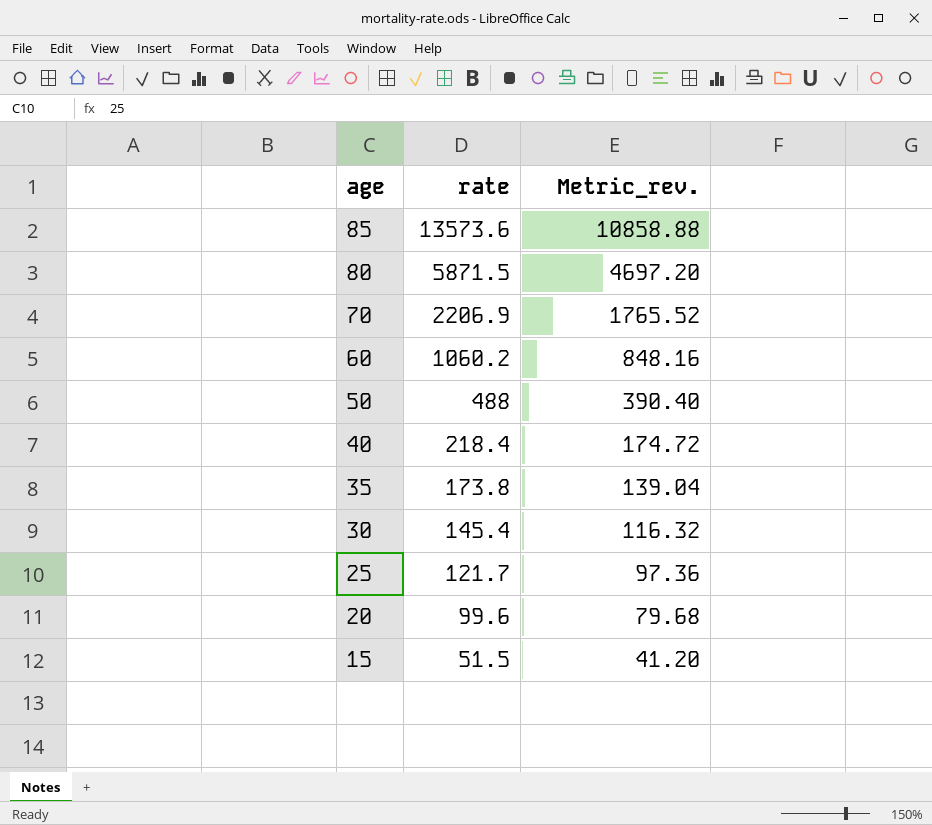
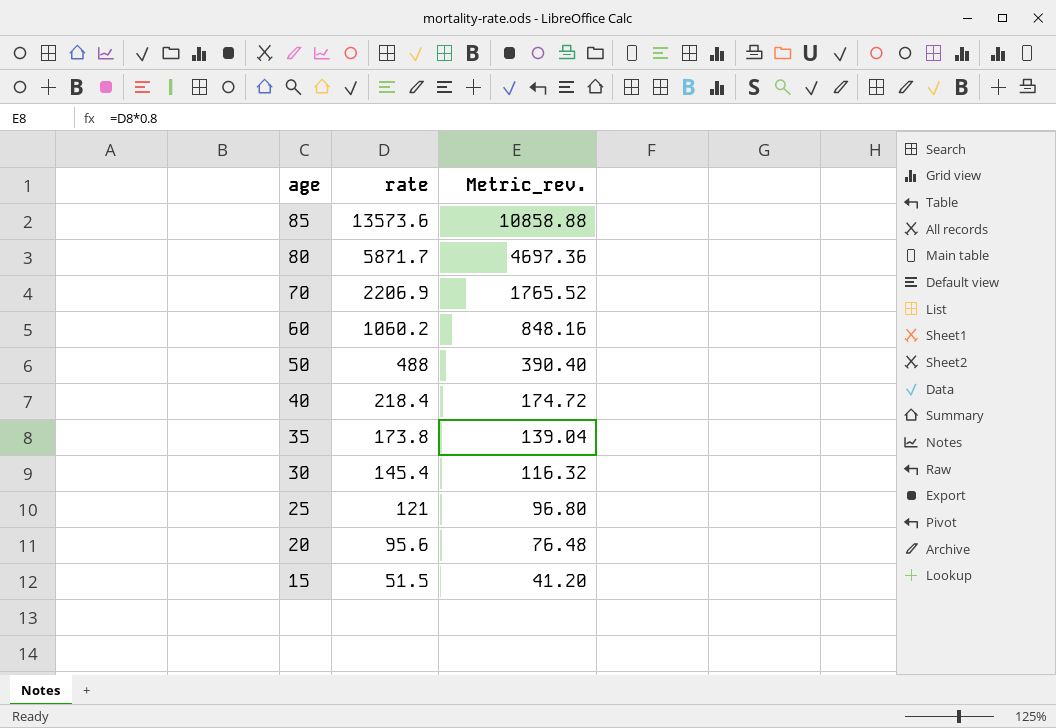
80 | rate: 5871.5 -> 5871.7
80 | Metric_rev.: 4697.20 -> 4697.36
25 | rate: 121.7 -> 121
25 | Metric_rev.: 97.36 -> 96.80
20 | rate: 99.6 -> 95.6
20 | Metric_rev.: 79.68 -> 76.48

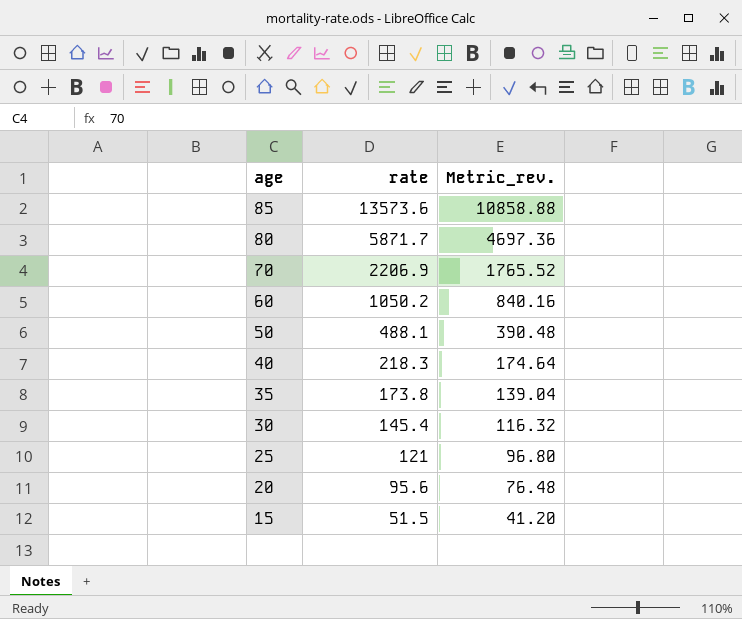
60 | rate: 1060.2 -> 1050.2
60 | Metric_rev.: 848.16 -> 840.16
50 | rate: 488 -> 488.1
50 | Metric_rev.: 390.40 -> 390.48
40 | rate: 218.4 -> 218.3
40 | Metric_rev.: 174.72 -> 174.64

